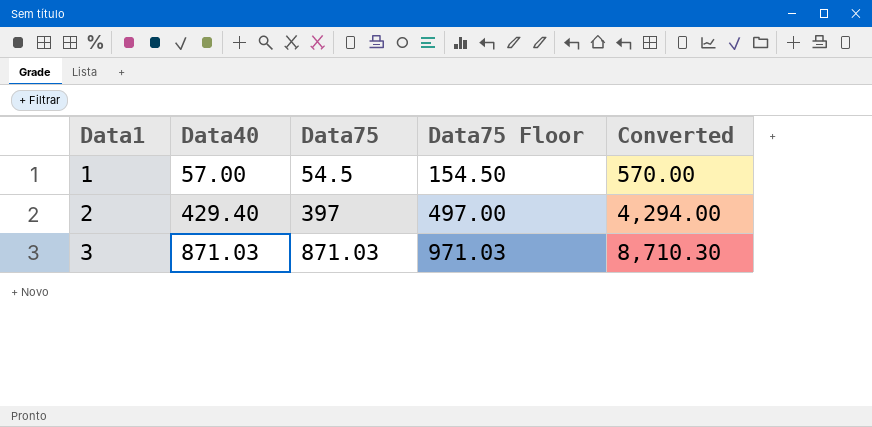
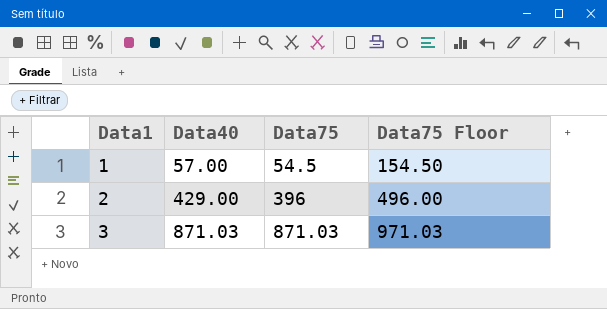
column Converted | formula: [Data40] * 10 -> none
2 | Data40: 429.40 -> 429.00
2 | Data75: 397 -> 396
2 | Data75 Floor: 497.00 -> 496.00

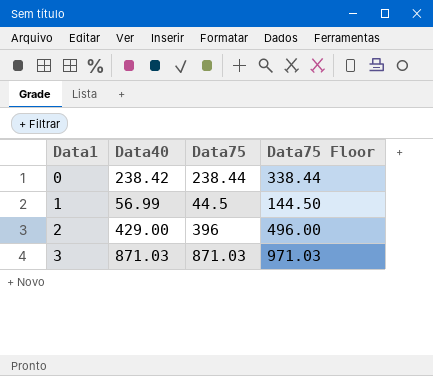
row 0: none -> 238.42 | 238.44 | 338.44
1 | Data40: 57.00 -> 56.99
1 | Data75: 54.5 -> 44.5
1 | Data75 Floor: 154.50 -> 144.50

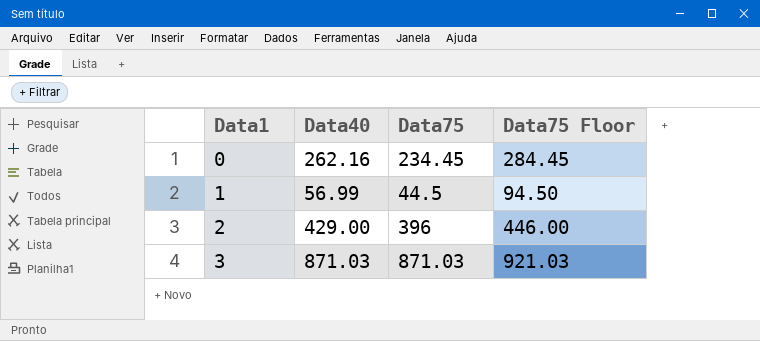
column Data75 Floor | formula: [Data75] + 100 -> [Data75] + 50
0 | Data40: 238.42 -> 262.16
0 | Data75: 238.44 -> 234.45

